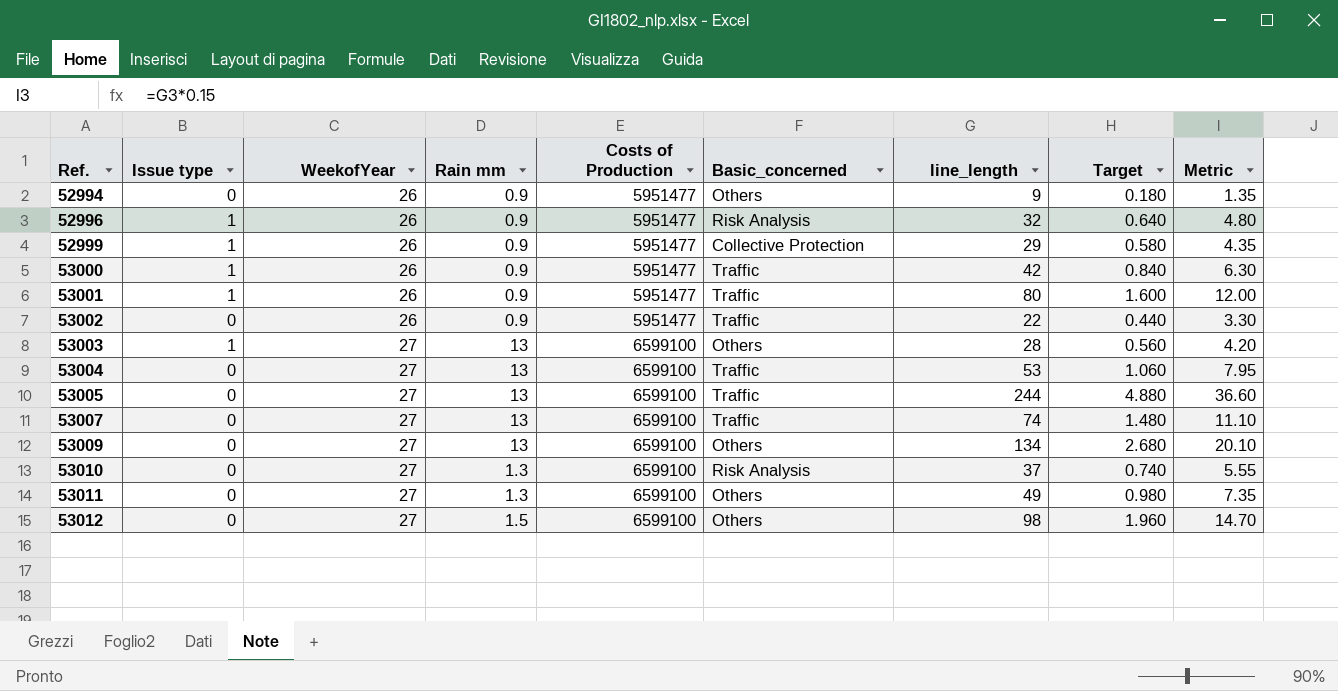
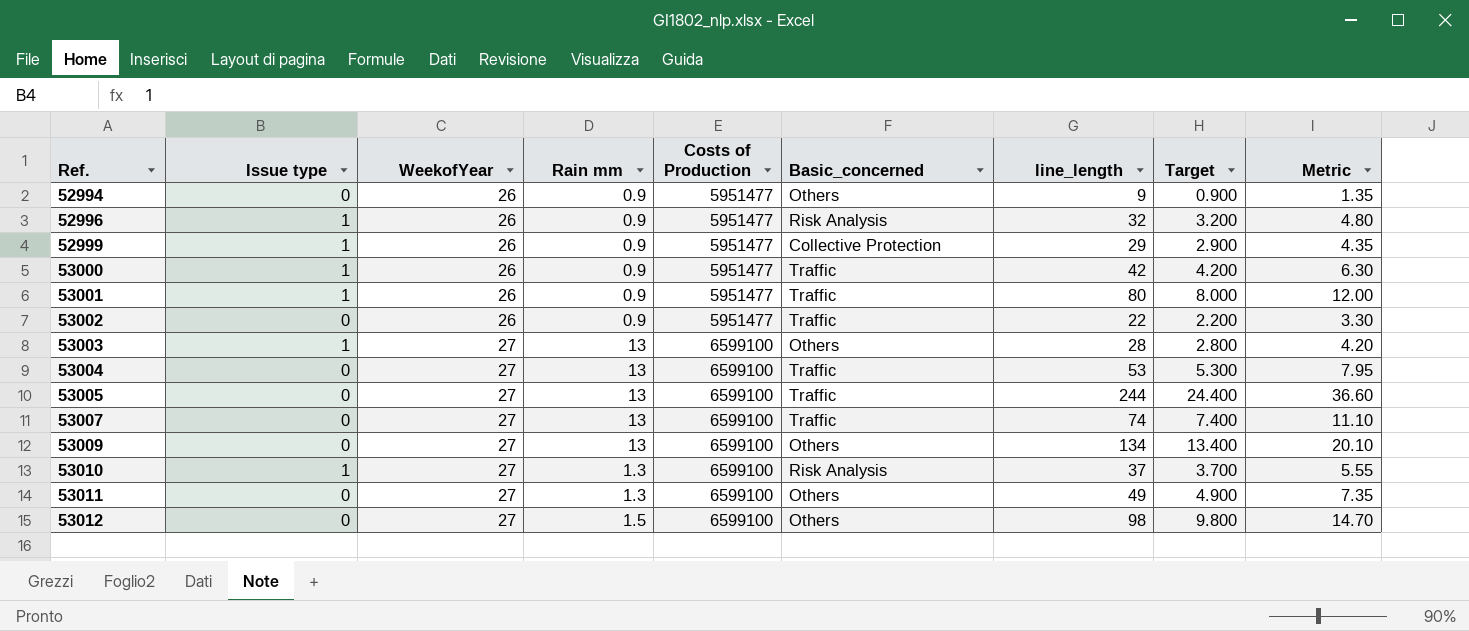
column Target | formula: [line_length] * 0.02 -> [line_length] * 0.1
53010 | Issue type: 0 -> 1

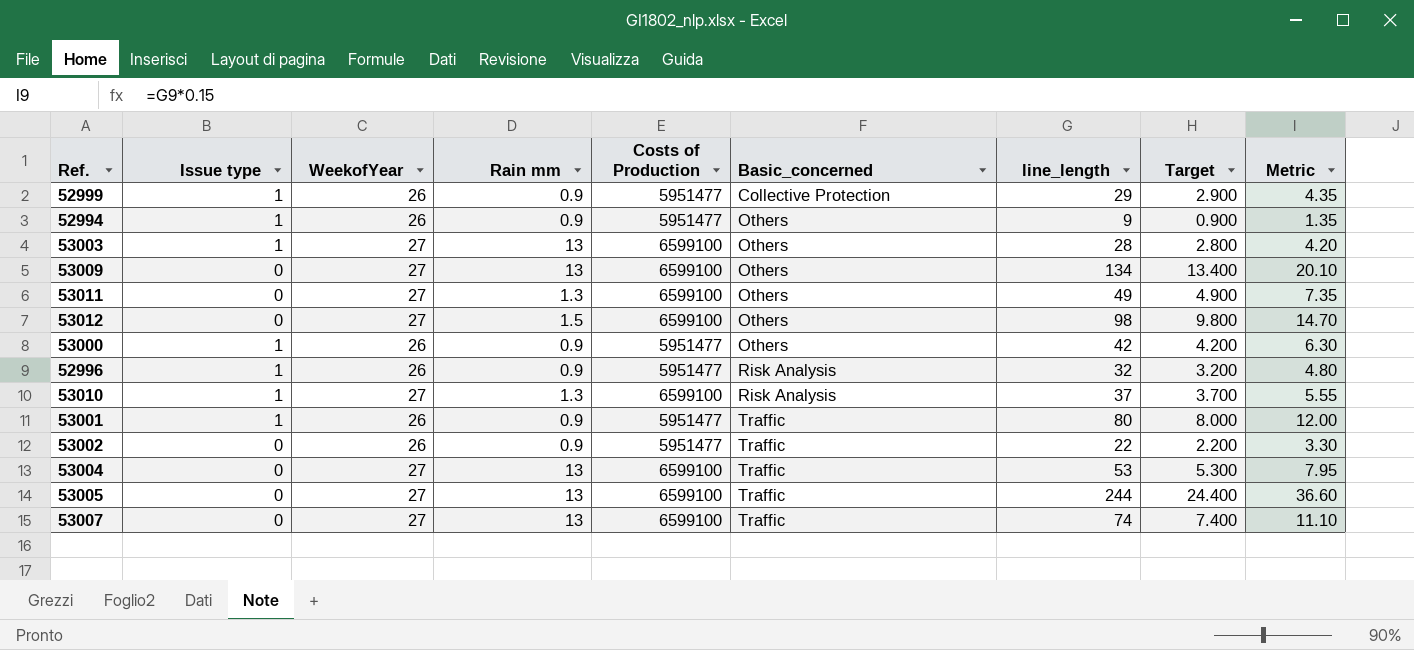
row order: Ref. ascending -> Basic_concerned ascending
52994 | Issue type: 0 -> 1
53000 | Basic_concerned: Traffic -> Others

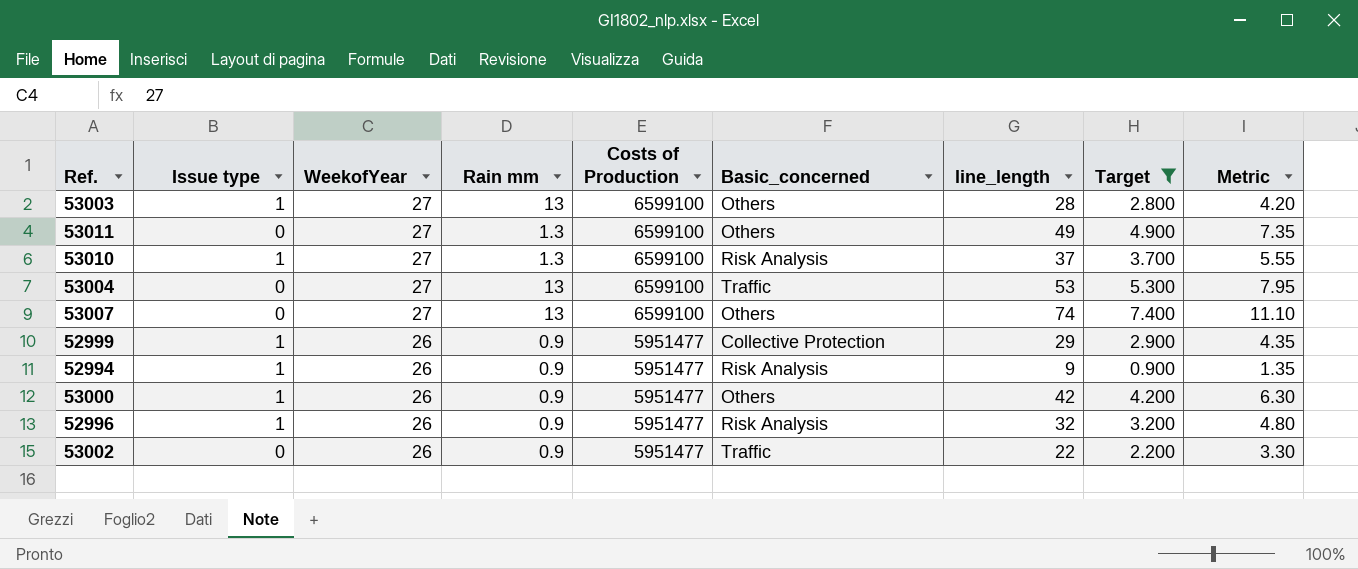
filter: none -> Target <= 7.400
row order: Basic_concerned ascending -> WeekofYear descending
53007 | Basic_concerned: Traffic -> Others
52994 | Basic_concerned: Others -> Risk Analysis

